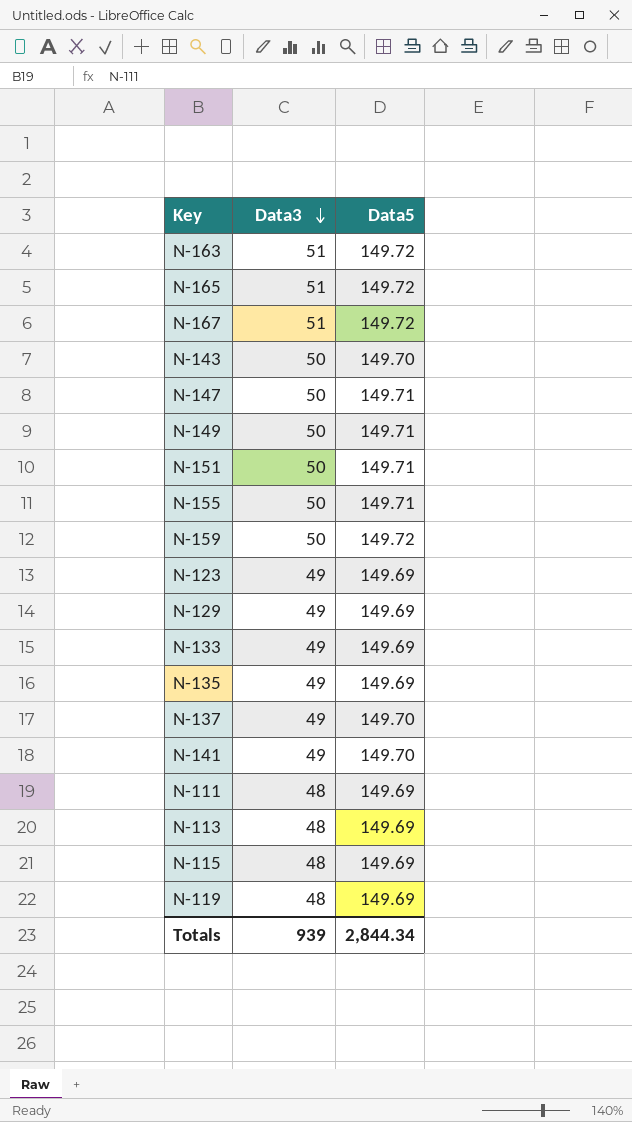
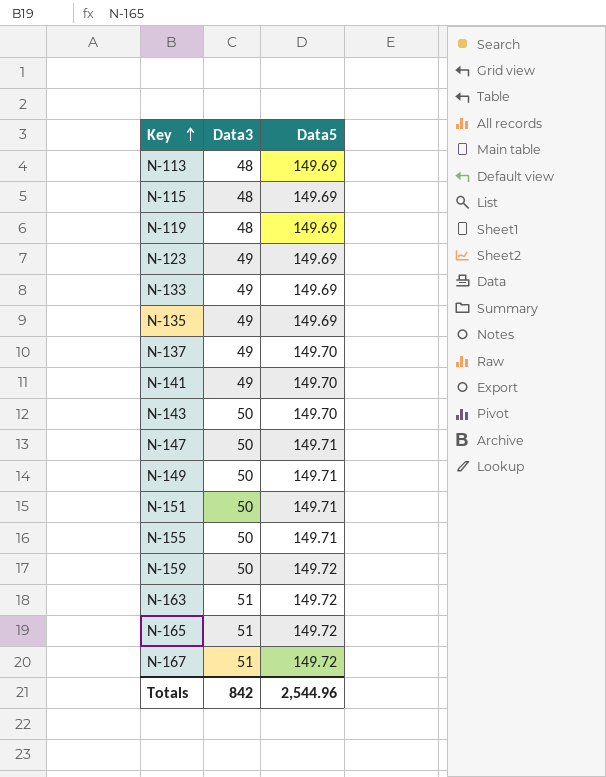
row order: Data3 descending -> Key ascending
row N-129: 49 | 149.69 -> none
row N-111: 48 | 149.69 -> none
Totals | Data3: 939 -> 842
Totals | Data5: 2,844.34 -> 2,544.96

